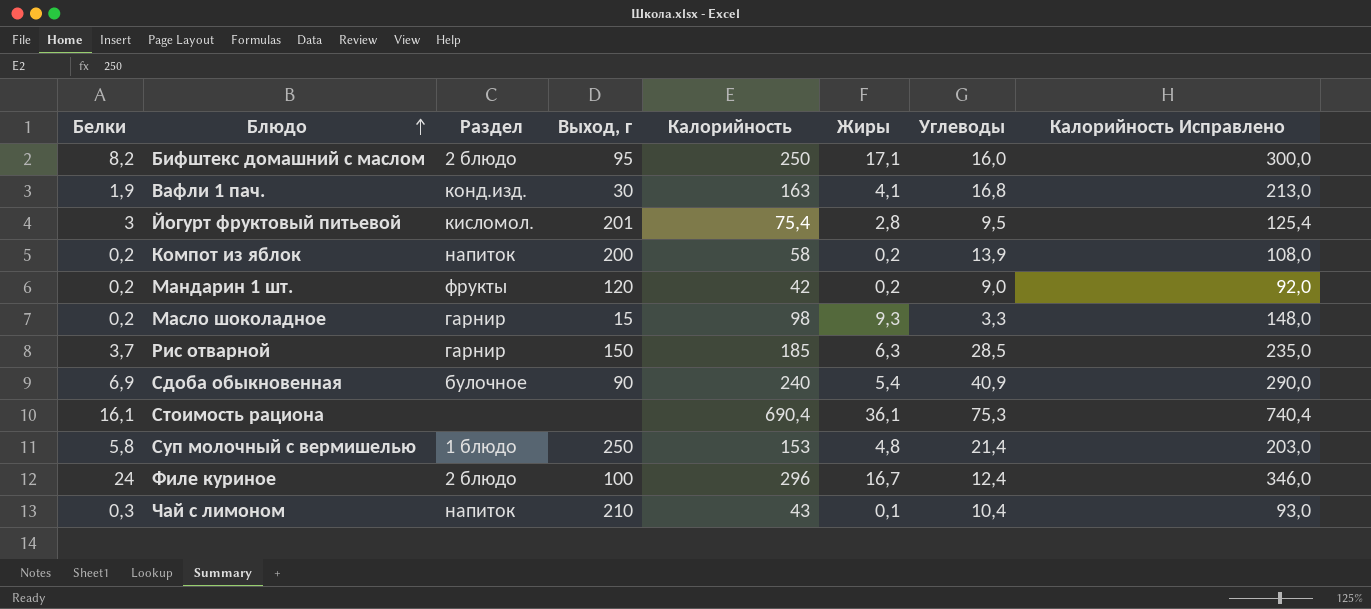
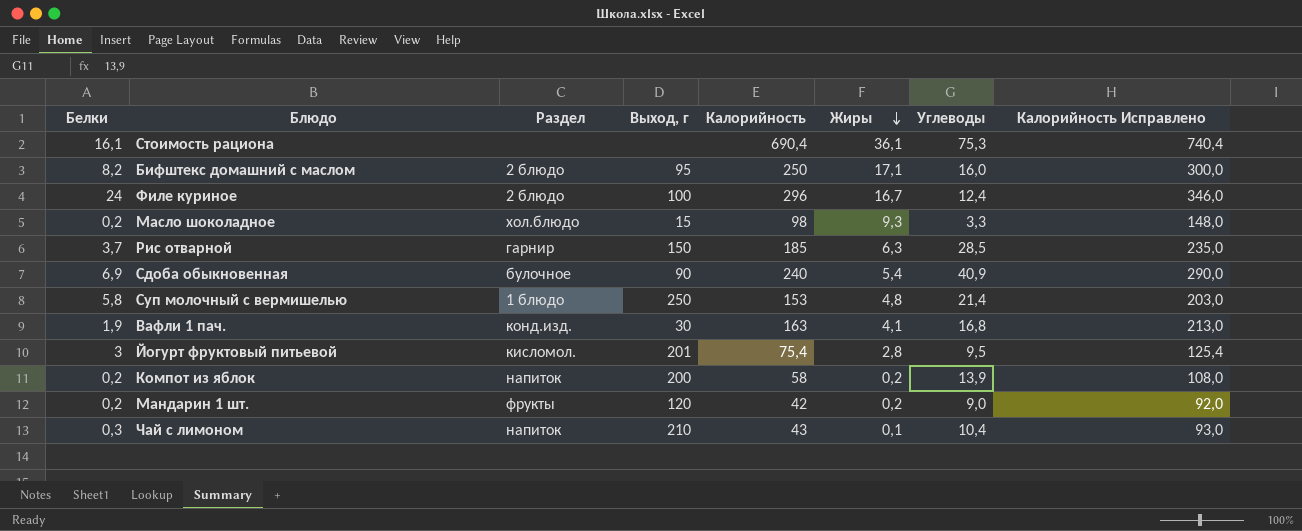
row order: Блюдо ascending -> Жиры descending
Масло шоколадное | Раздел: гарнир -> хол.блюдо

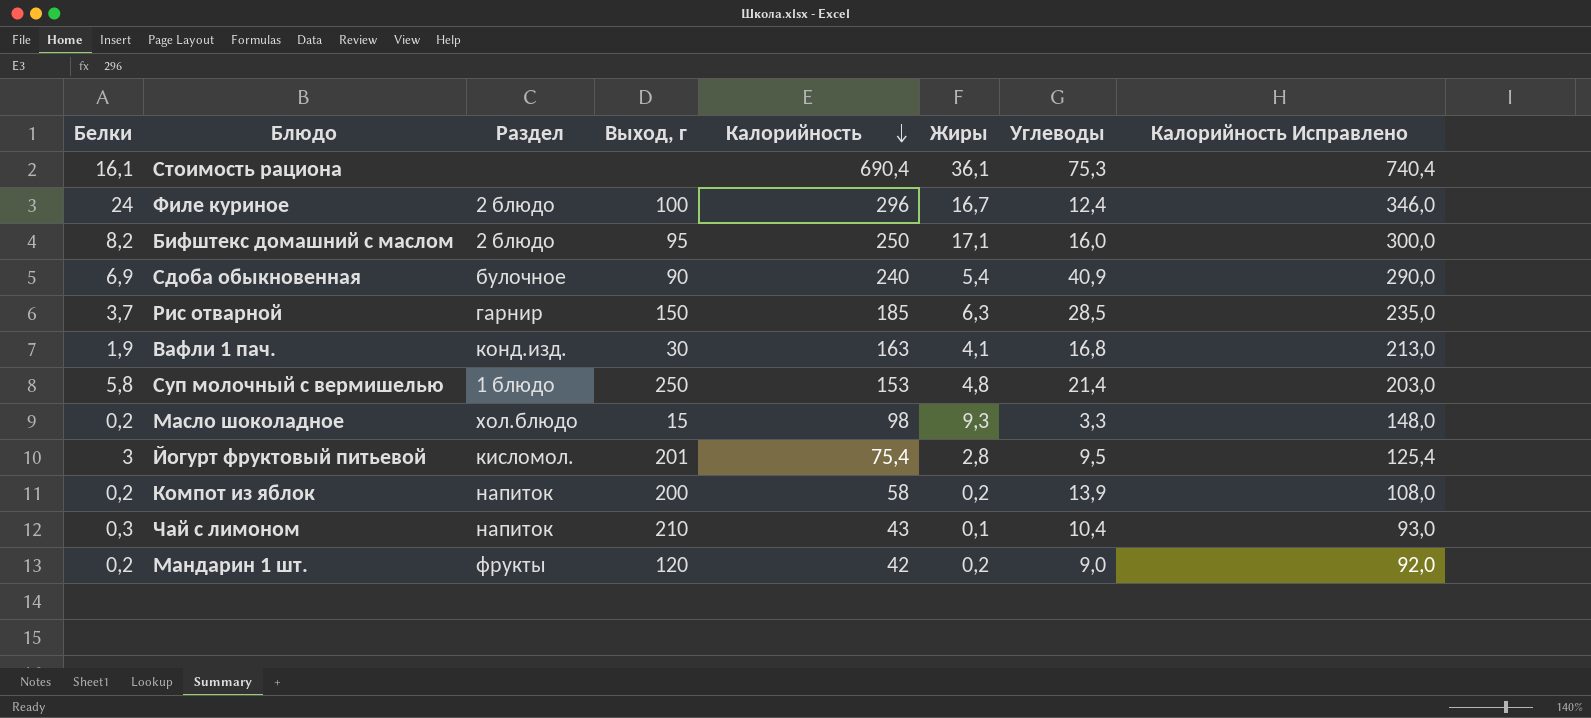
row order: Жиры descending -> Калорийность descending

